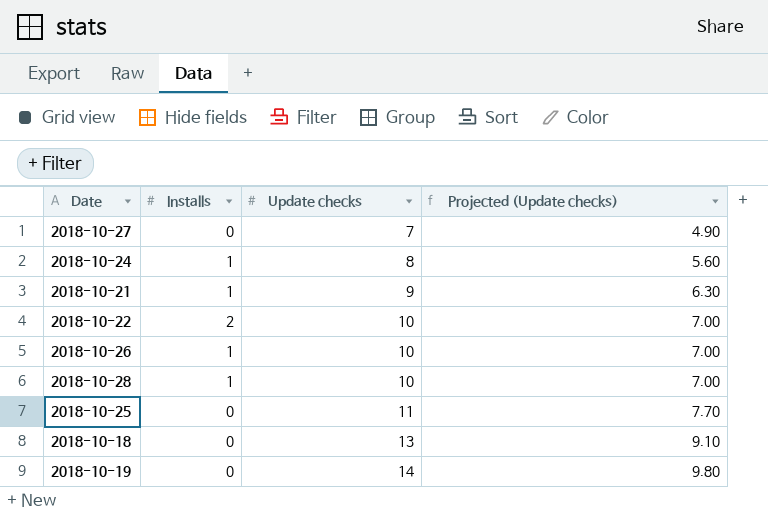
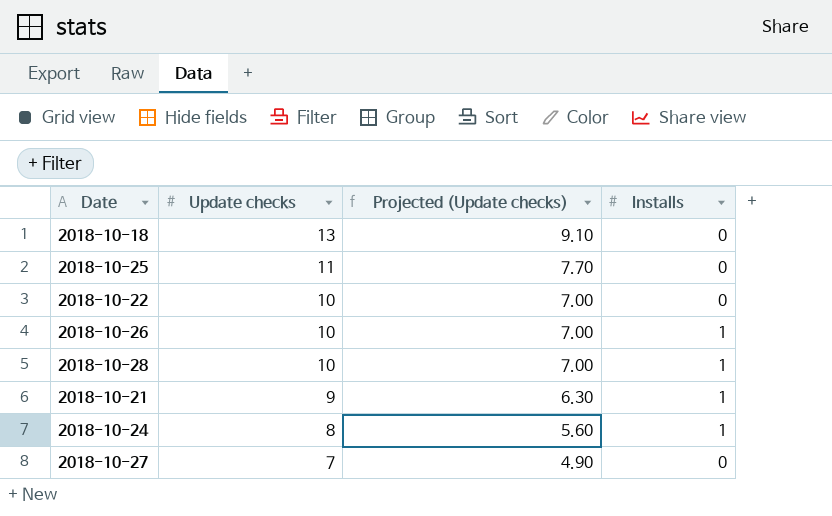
row order: Update checks ascending -> Update checks descending
column Installs | position: 2 -> 4
row 2018-10-19: 0 | 14 | 9.80 -> none
2018-10-22 | Installs: 2 -> 0

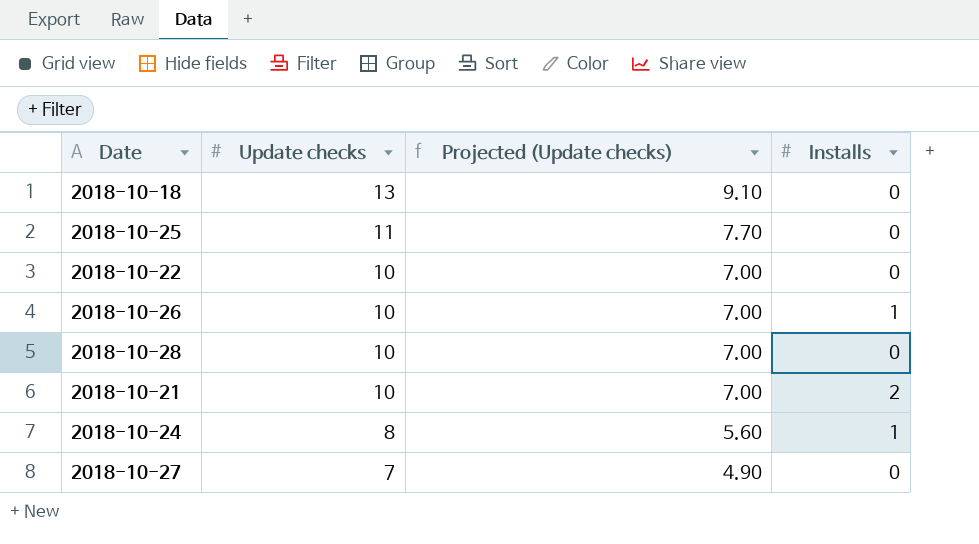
2018-10-28 | Installs: 1 -> 0
2018-10-21 | Update checks: 9 -> 10
2018-10-21 | Projected (Update checks): 6.30 -> 7.00
2018-10-21 | Installs: 1 -> 2

